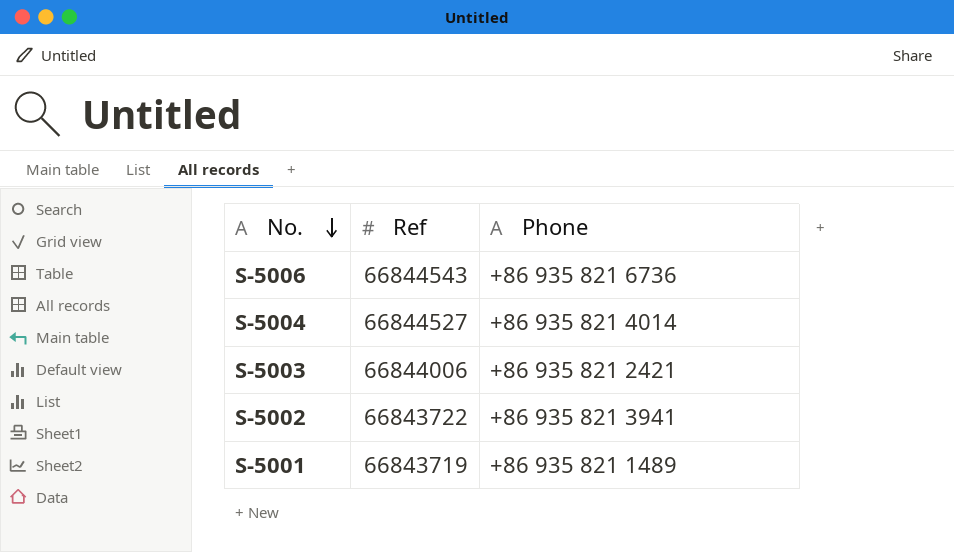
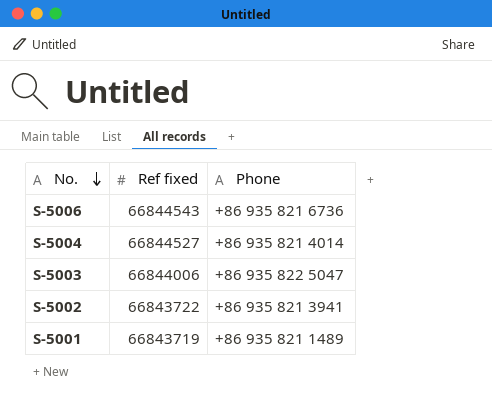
column name: Ref -> Ref fixed
S-5003 | Phone: +86 935 821 2421 -> +86 935 822 5047

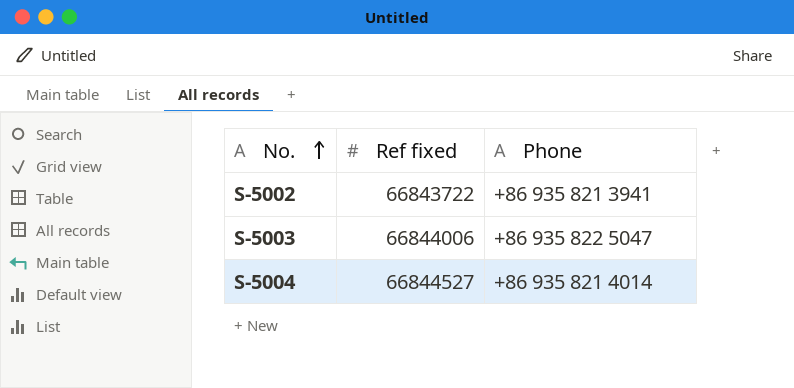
row order: No. descending -> No. ascending
row S-5006: 66844543 | +86 935 821 6736 -> none
row S-5001: 66843719 | +86 935 821 1489 -> none

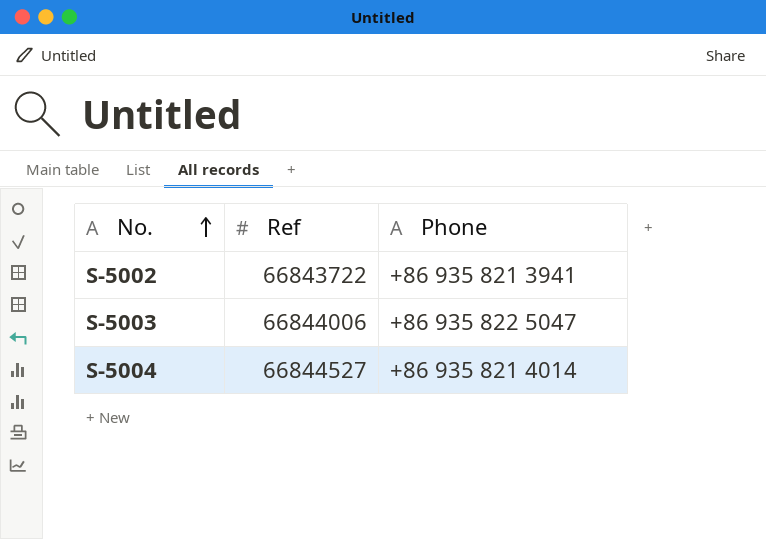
column name: Ref fixed -> Ref

